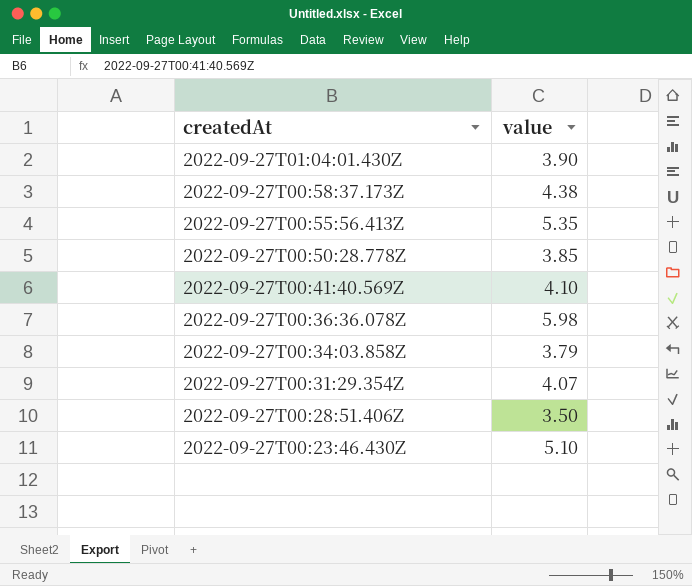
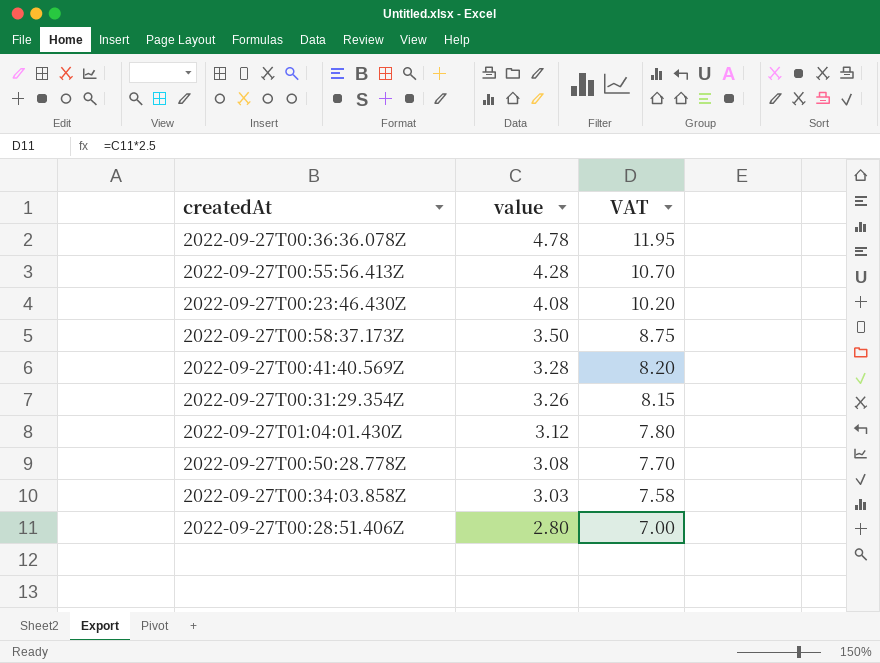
row order: createdAt descending -> value descending
column VAT | formula: none -> [value] * 2.5
2022-09-27T00:36:36.078Z | value: 5.98 -> 4.78
2022-09-27T00:55:56.413Z | value: 5.35 -> 4.28
2022-09-27T00:23:46.430Z | value: 5.10 -> 4.08
2022-09-27T00:58:37.173Z | value: 4.38 -> 3.50
2022-09-27T00:41:40.569Z | value: 4.10 -> 3.28
2022-09-27T00:31:29.354Z | value: 4.07 -> 3.26
2022-09-27T01:04:01.430Z | value: 3.90 -> 3.12
2022-09-27T00:50:28.778Z | value: 3.85 -> 3.08
2022-09-27T00:34:03.858Z | value: 3.79 -> 3.03
2022-09-27T00:28:51.406Z | value: 3.50 -> 2.80

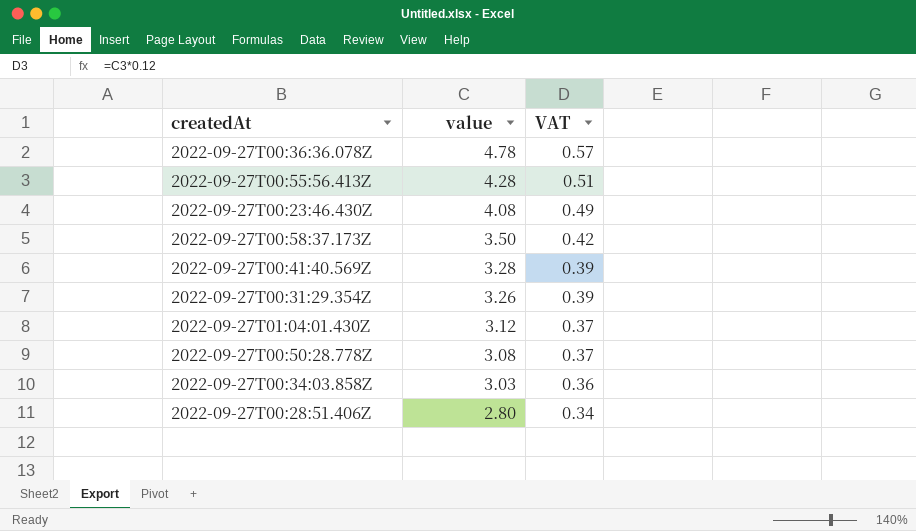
column VAT | formula: [value] * 2.5 -> [value] * 0.12

